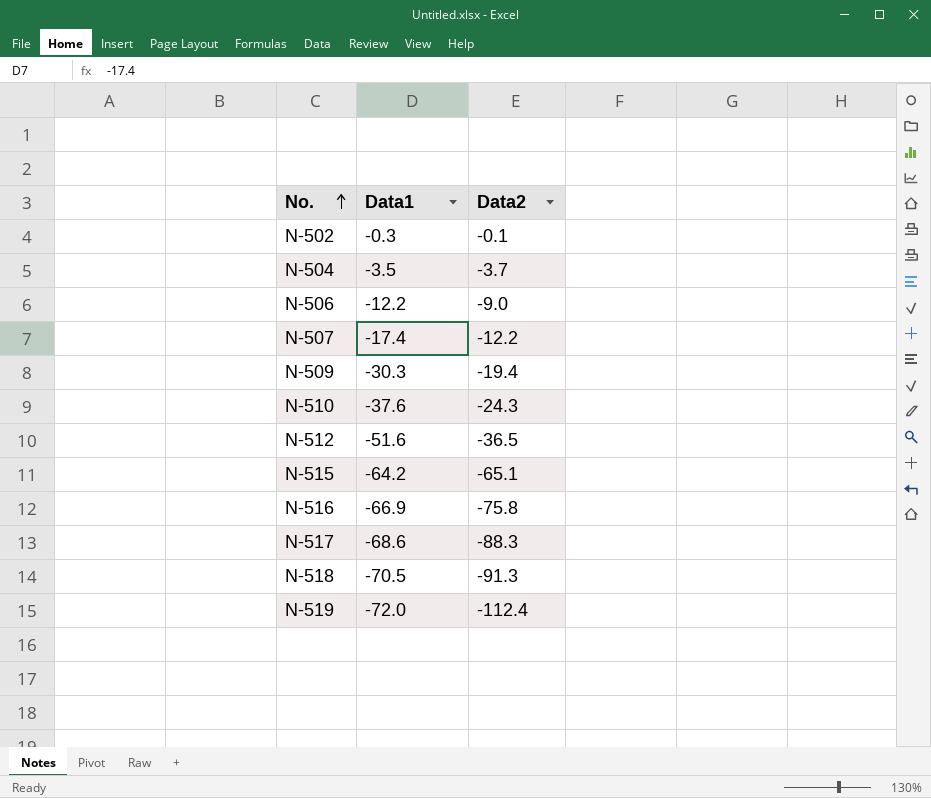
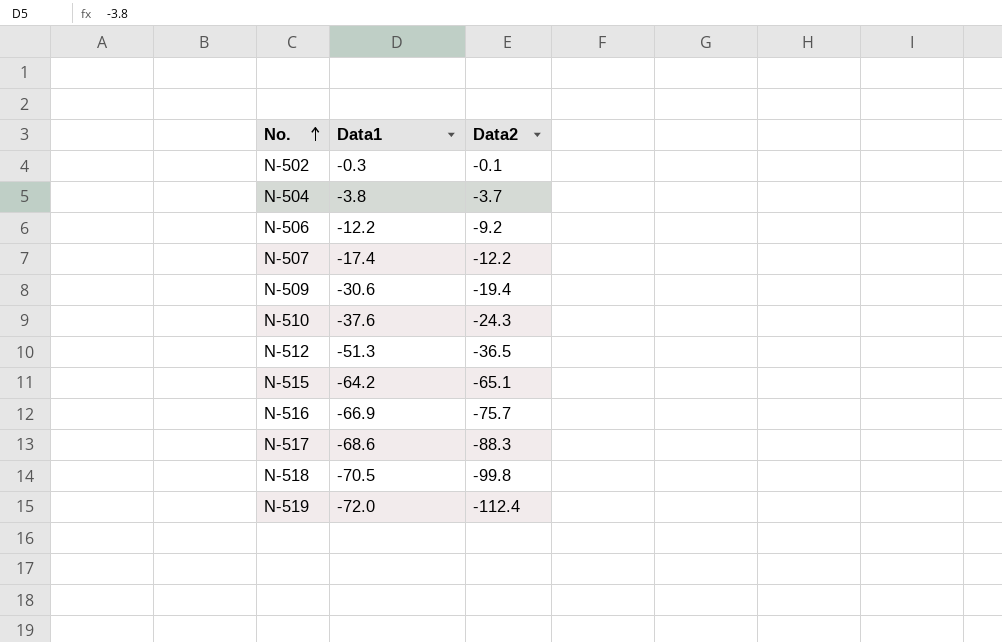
N-504 | Data1: -3.5 -> -3.8
N-506 | Data2: -9.0 -> -9.2
N-509 | Data1: -30.3 -> -30.6
N-512 | Data1: -51.6 -> -51.3
N-516 | Data2: -75.8 -> -75.7
N-518 | Data2: -91.3 -> -99.8

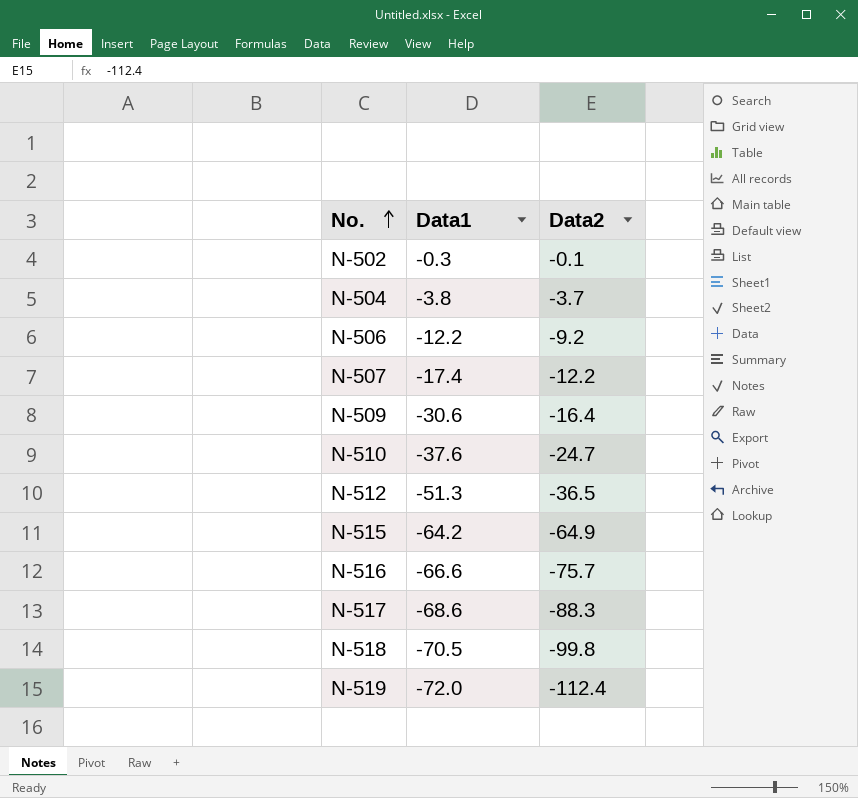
N-509 | Data2: -19.4 -> -16.4
N-510 | Data2: -24.3 -> -24.7
N-515 | Data2: -65.1 -> -64.9
N-516 | Data1: -66.9 -> -66.6

